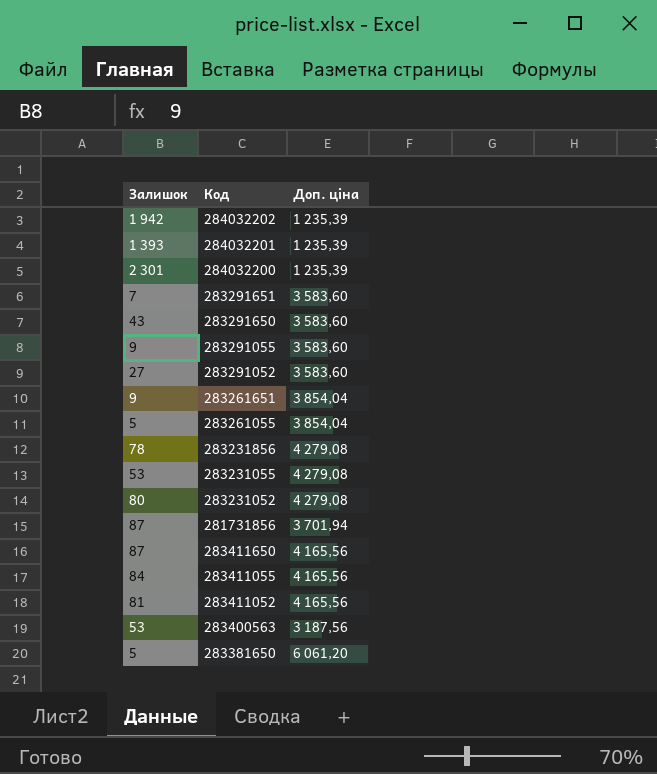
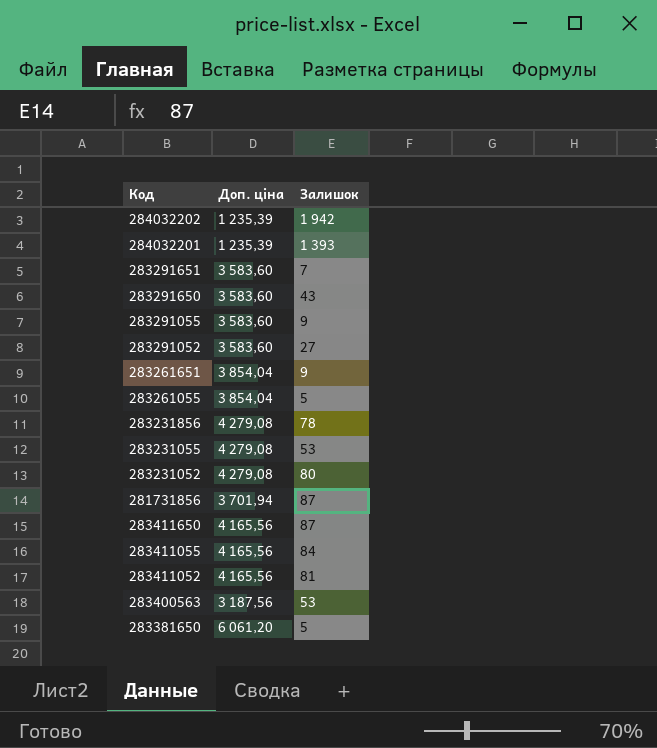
column Залишок | position: 1 -> 3
row 284032200: 2 301 | 1 235,39 -> none

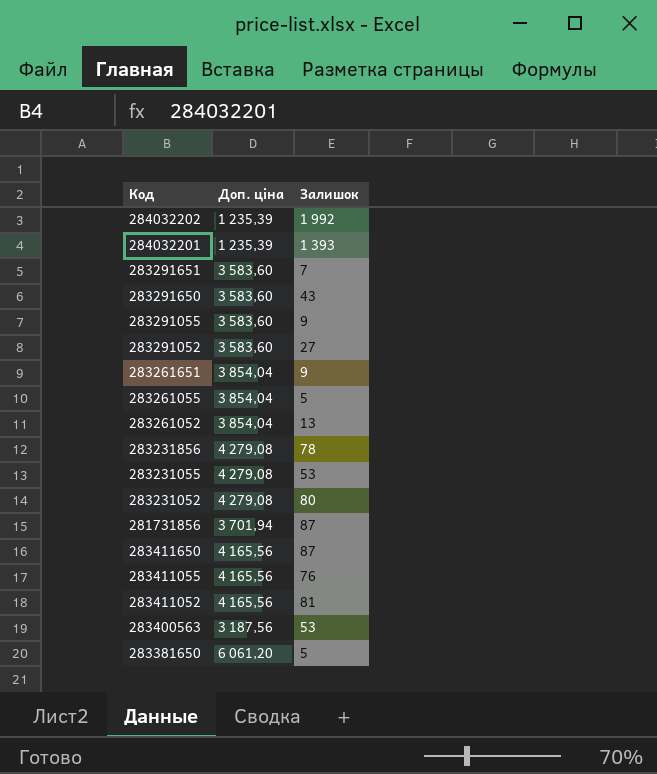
284032202 | Залишок: 1 942 -> 1 992
row 283261052: none -> 3 854,04 | 13
283411055 | Залишок: 84 -> 76

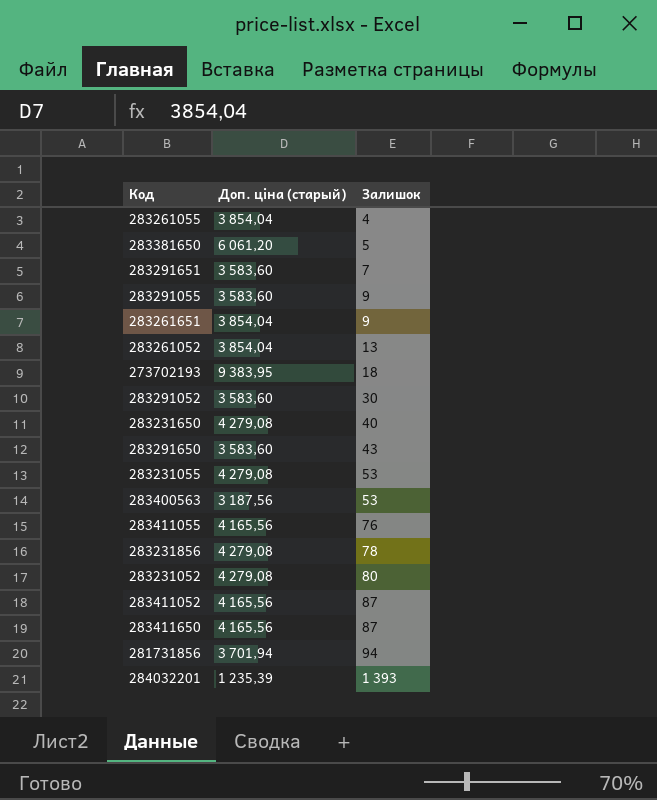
row order: none -> Залишок ascending
column name: Доп. ціна -> Доп. ціна (старый)
row 284032202: 1 235,39 | 1 992 -> none
283261055 | Залишок: 5 -> 4
row 273702193: none -> 9 383,95 | 18
283291052 | Залишок: 27 -> 30
row 283231650: none -> 4 279,08 | 40
283411052 | Залишок: 81 -> 87
281731856 | Залишок: 87 -> 94

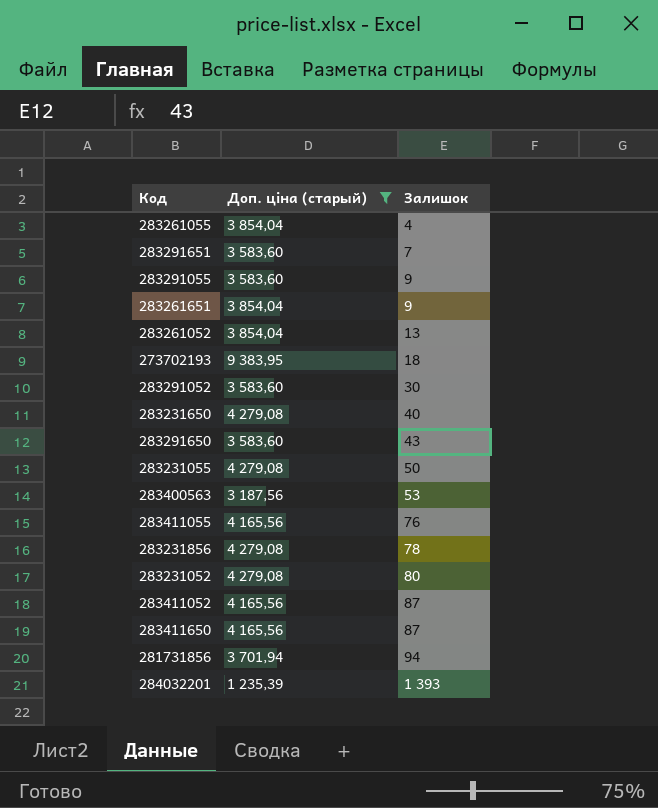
filter: none -> Доп. ціна (старый) != 6 061,20
283231055 | Залишок: 53 -> 50

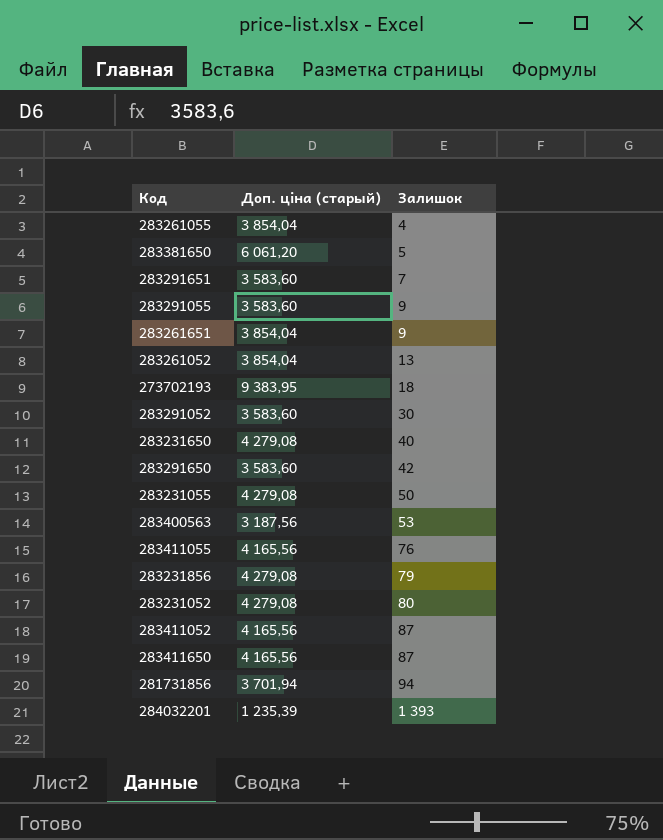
filter: Доп. ціна (старый) != 6 061,20 -> none
283291650 | Залишок: 43 -> 42
283231856 | Залишок: 78 -> 79

